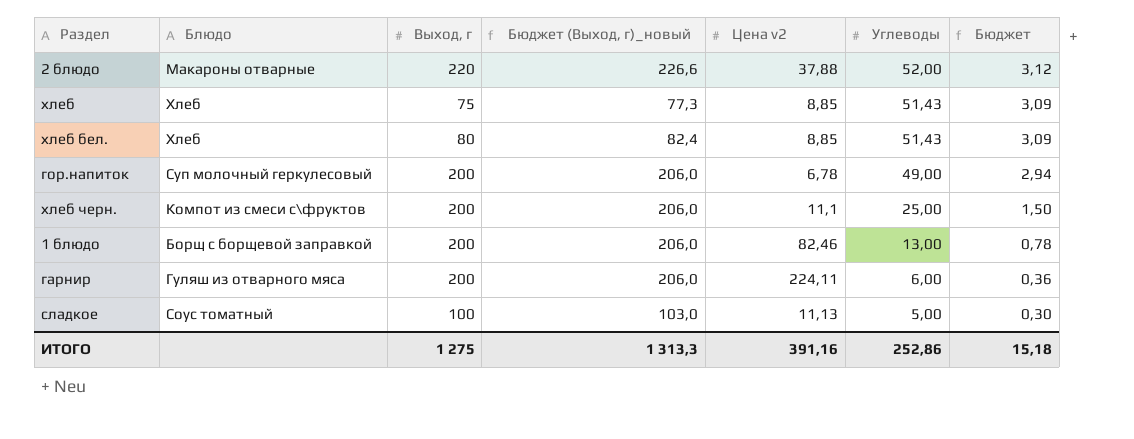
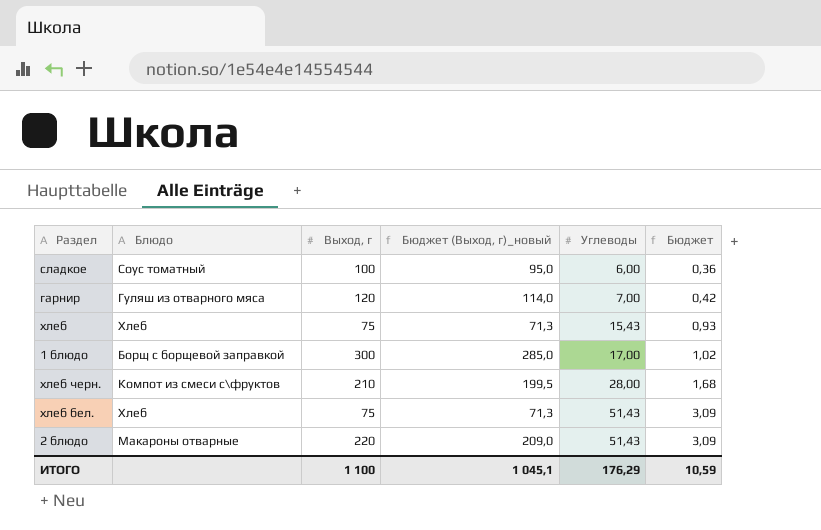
row order: Углеводы descending -> Углеводы ascending
column Цена v2 | position: 5 -> none
column Бюджет (Выход, г)_новый | formula: [Выход, г] * 1,03 -> [Выход, г] * 0,95
row гор.напиток: Суп молочный геркулесовый | 200 | 206,0 | 6,78 | 49,00 | 2,94 -> none
сладкое | Углеводы: 5,00 -> 6,00
сладкое | Бюджет: 0,30 -> 0,36
гарнир | Выход, г: 200 -> 120
гарнир | Углеводы: 6,00 -> 7,00
гарнир | Бюджет: 0,36 -> 0,42
хлеб | Углеводы: 51,43 -> 15,43
хлеб | Бюджет: 3,09 -> 0,93
1 блюдо | Выход, г: 200 -> 300
1 блюдо | Углеводы: 13,00 -> 17,00
1 блюдо | Бюджет: 0,78 -> 1,02
хлеб черн. | Выход, г: 200 -> 210
хлеб черн. | Углеводы: 25,00 -> 28,00
хлеб черн. | Бюджет: 1,50 -> 1,68
хлеб бел. | Выход, г: 80 -> 75
2 блюдо | Углеводы: 52,00 -> 51,43
2 блюдо | Бюджет: 3,12 -> 3,09
ИТОГО | Выход, г: 1 275 -> 1 100
ИТОГО | Бюджет (Выход, г)_новый: 1 313,3 -> 1 045,1
ИТОГО | Углеводы: 252,86 -> 176,29
ИТОГО | Бюджет: 15,18 -> 10,59

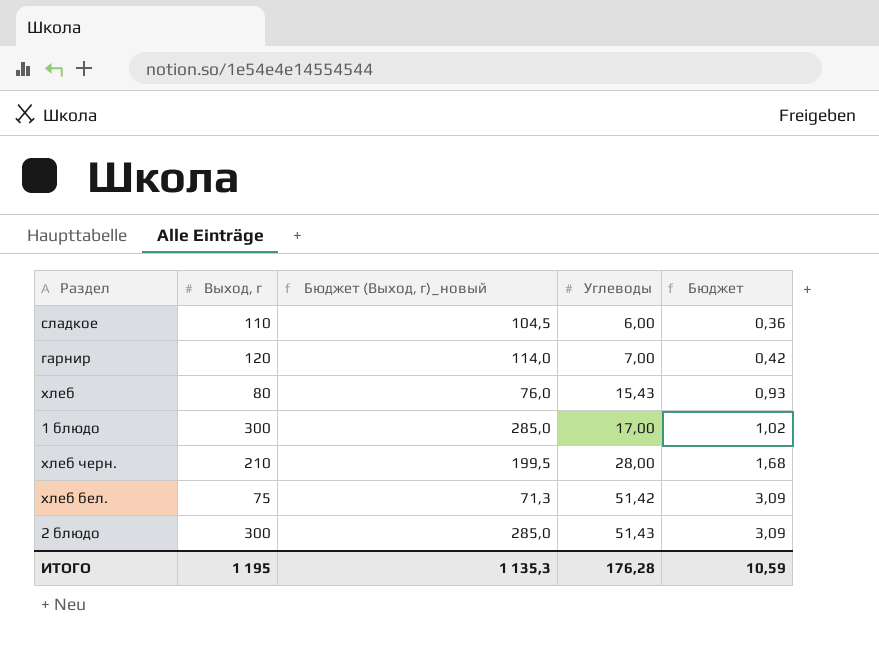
column Блюдо | position: 2 -> none
сладкое | Выход, г: 100 -> 110
сладкое | Бюджет (Выход, г)_новый: 95,0 -> 104,5
хлеб | Выход, г: 75 -> 80
хлеб | Бюджет (Выход, г)_новый: 71,3 -> 76,0
хлеб бел. | Углеводы: 51,43 -> 51,42
2 блюдо | Выход, г: 220 -> 300
2 блюдо | Бюджет (Выход, г)_новый: 209,0 -> 285,0
ИТОГО | Выход, г: 1 100 -> 1 195
ИТОГО | Бюджет (Выход, г)_новый: 1 045,1 -> 1 135,3
ИТОГО | Углеводы: 176,29 -> 176,28

